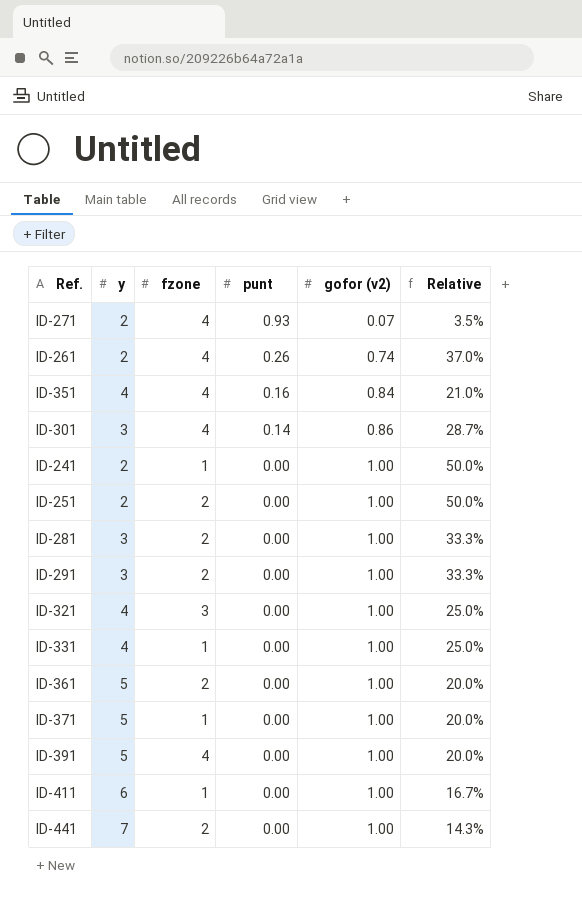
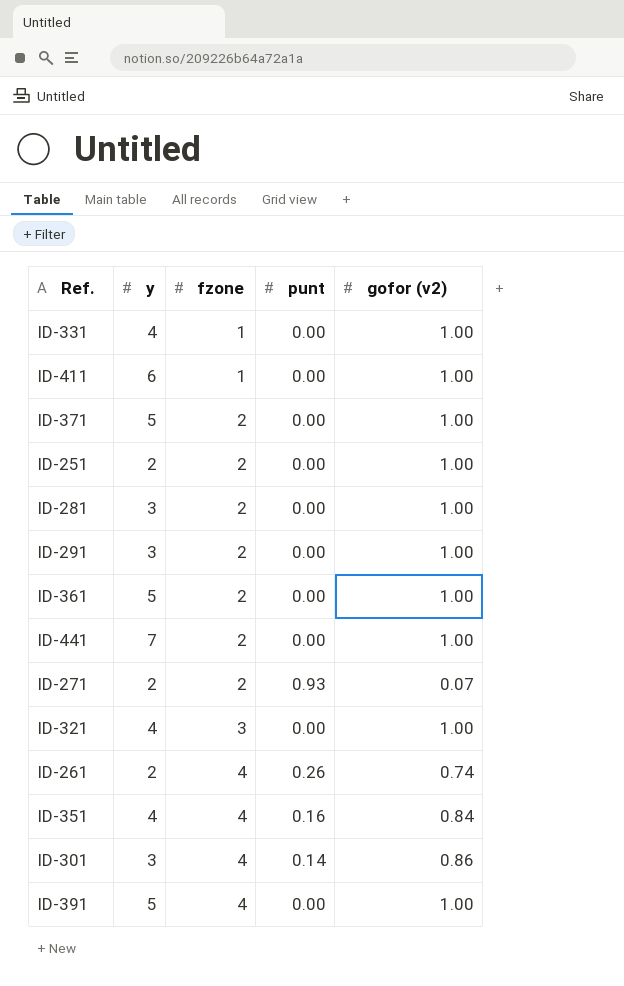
row order: punt descending -> fzone ascending
column Relative | formula: [gofor (v2)] / [y] -> none
row ID-241: 2 | 1 | 0.00 | 1.00 | 50.0% -> none
ID-371 | fzone: 1 -> 2
ID-271 | fzone: 4 -> 2

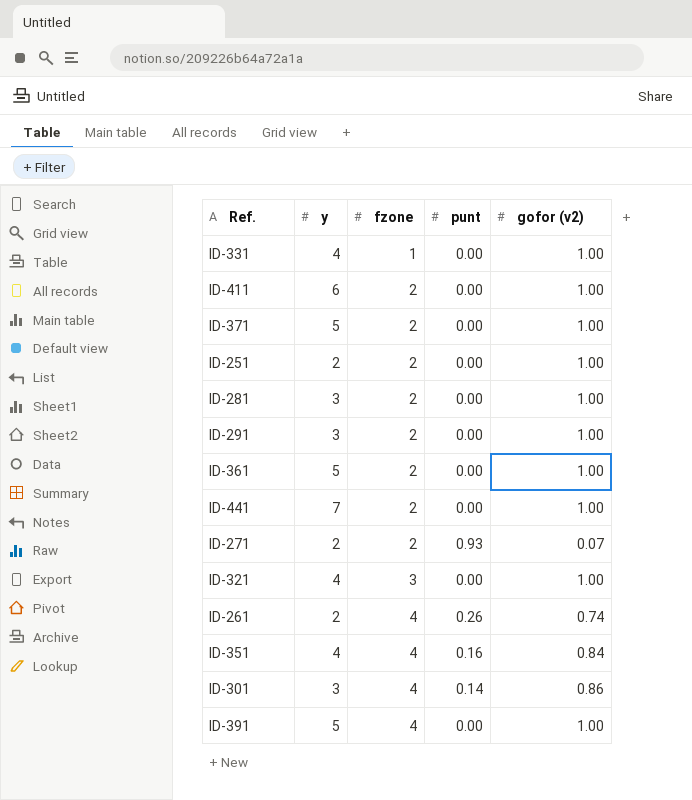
ID-411 | fzone: 1 -> 2

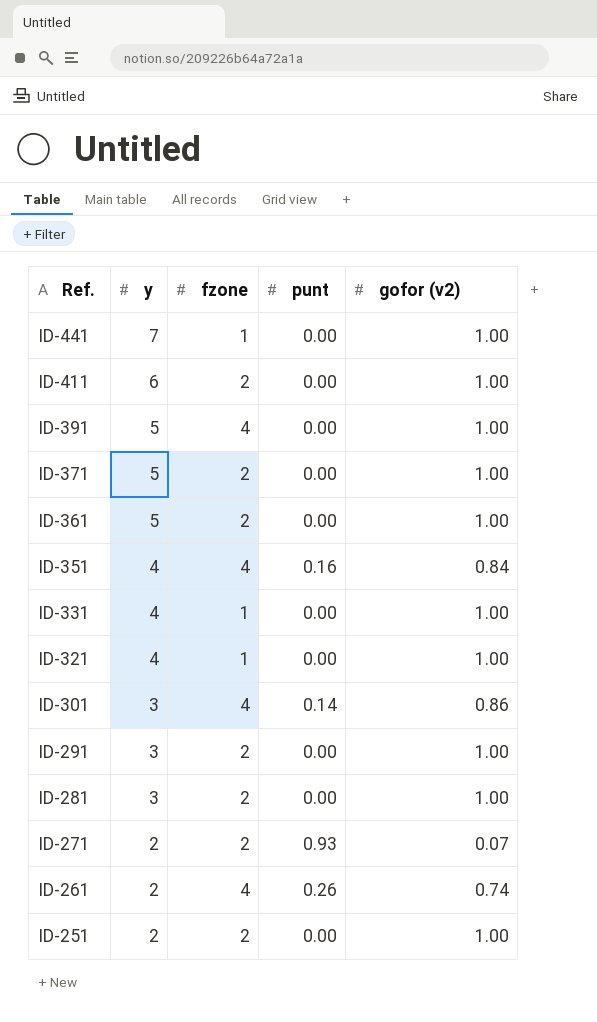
row order: fzone ascending -> Ref. descending
ID-441 | fzone: 2 -> 1
ID-321 | fzone: 3 -> 1

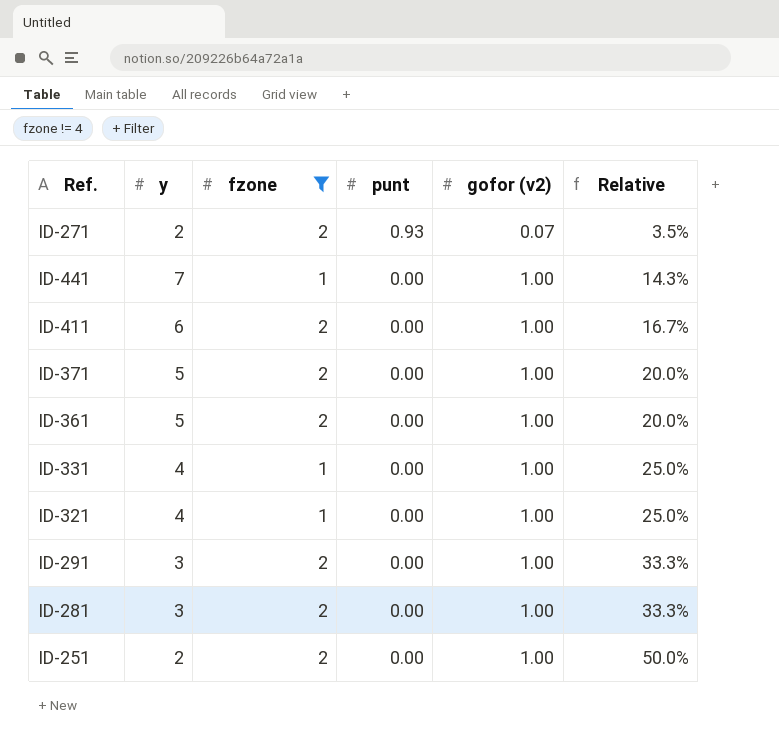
filter: none -> fzone != 4
row order: Ref. descending -> punt descending
column Relative | formula: none -> [gofor (v2)] / [y]

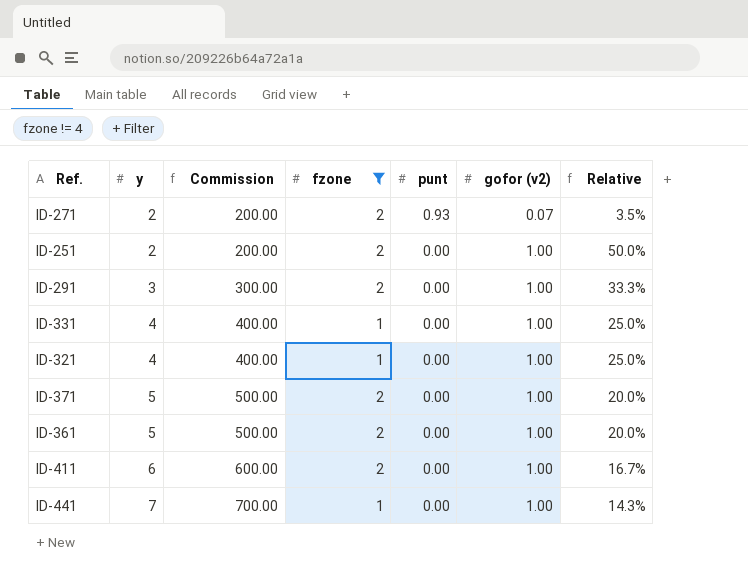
row order: punt descending -> y ascending
column Commission | formula: none -> [y] * 100
row ID-281: 3 | 2 | 0.00 | 1.00 | 33.3% -> none

